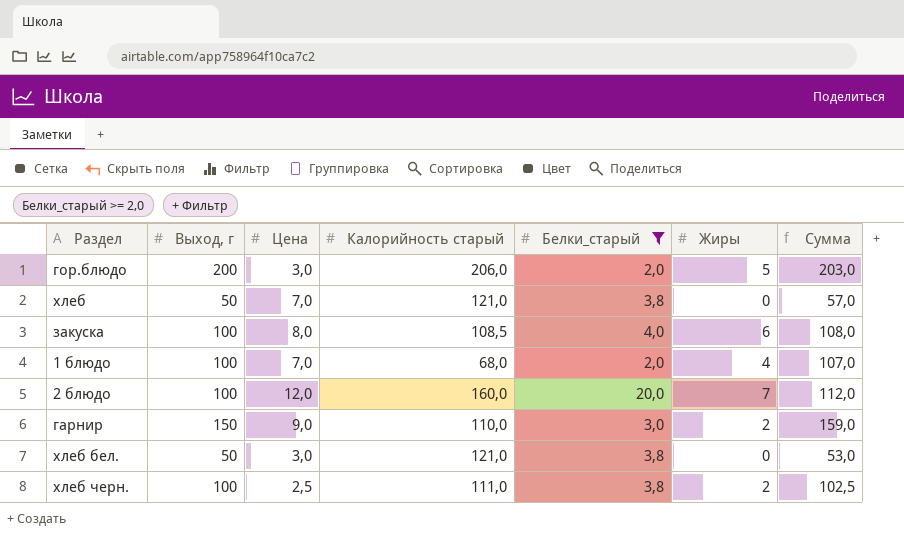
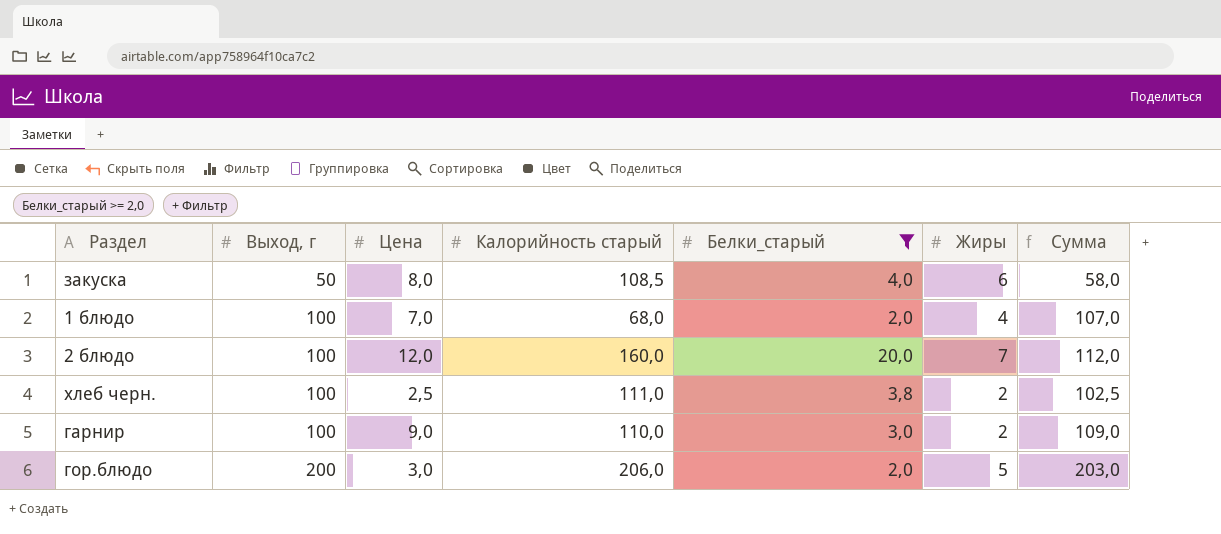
row order: none -> Выход, г ascending
row хлеб: 50 | 7,0 | 121,0 | 3,8 | 0 | 57,0 -> none
row хлеб бел.: 50 | 3,0 | 121,0 | 3,8 | 0 | 53,0 -> none
закуска | Выход, г: 100 -> 50
закуска | Сумма: 108,0 -> 58,0
гарнир | Выход, г: 150 -> 100
гарнир | Сумма: 159,0 -> 109,0

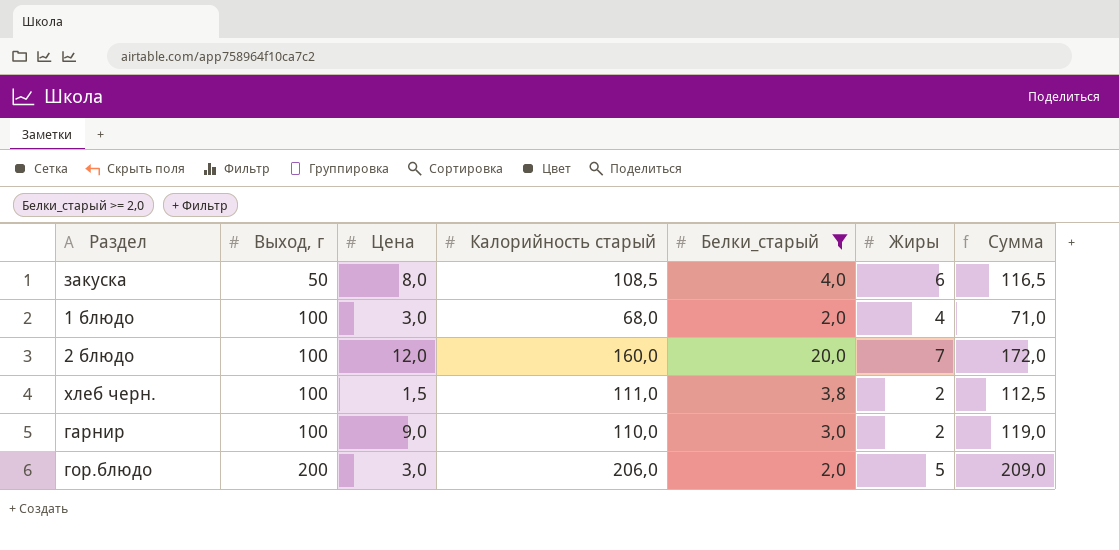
column Сумма | formula: [Выход, г] + [Цена] -> [Цена] + [Калорийность старый]
1 блюдо | Цена: 7,0 -> 3,0
хлеб черн. | Цена: 2,5 -> 1,5

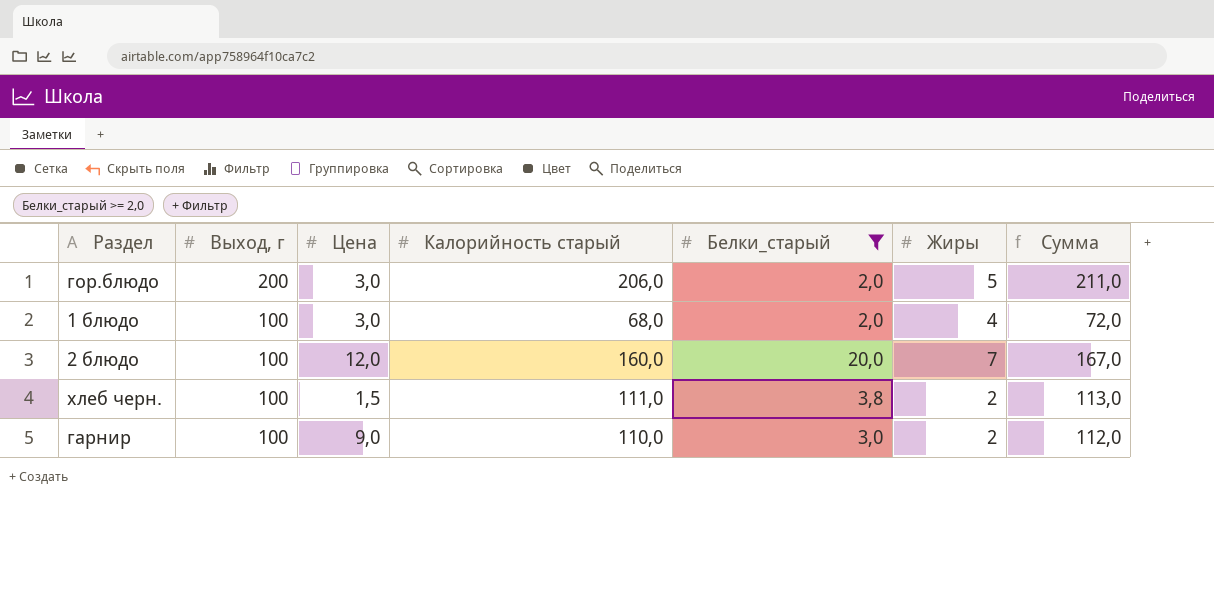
row order: Выход, г ascending -> Выход, г descending
column Сумма | formula: [Цена] + [Калорийность старый] -> [Калорийность старый] + [Жиры]
row закуска: 50 | 8,0 | 108,5 | 4,0 | 6 | 116,5 -> none

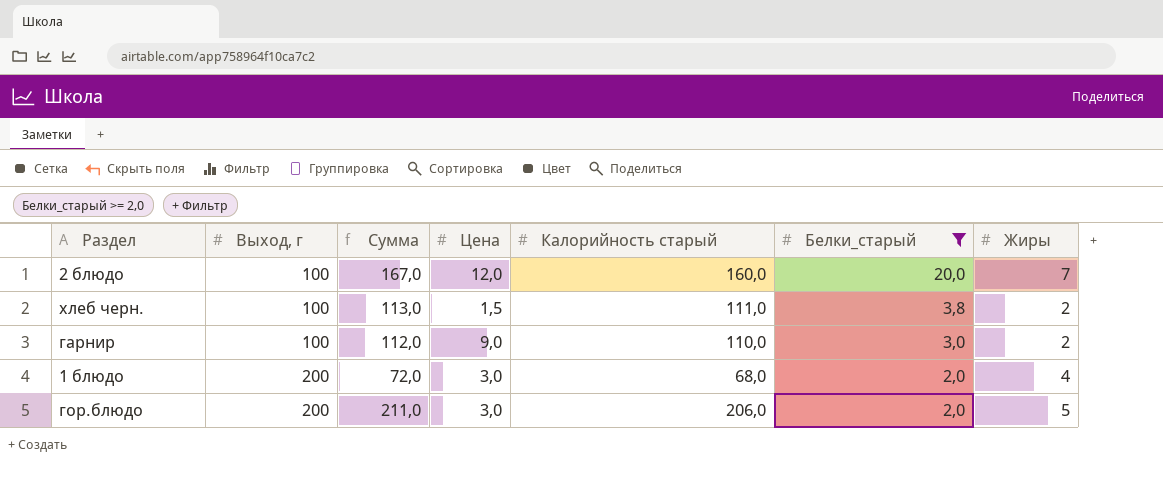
row order: Выход, г descending -> Выход, г ascending
column Сумма | position: 7 -> 3
1 блюдо | Выход, г: 100 -> 200

